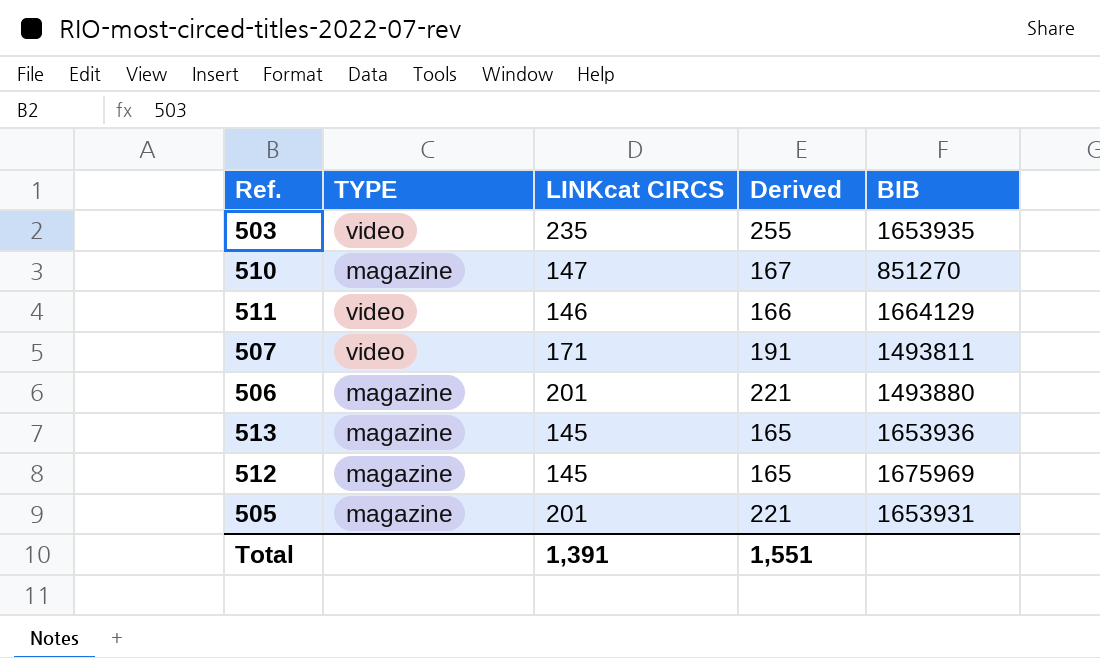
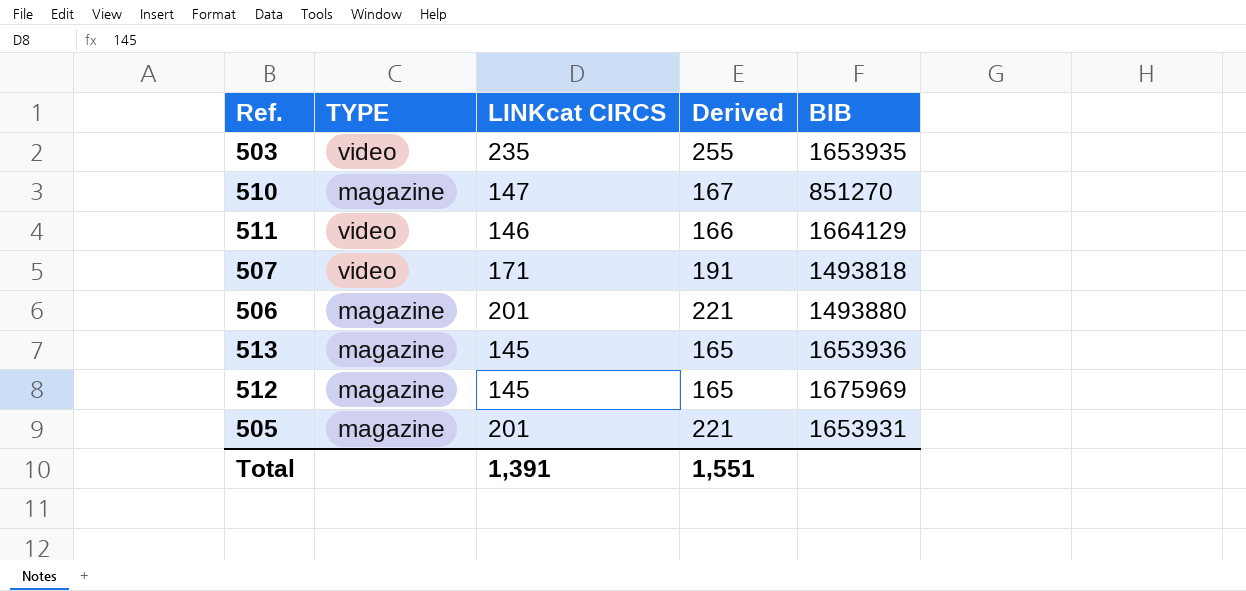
507 | BIB: 1493811 -> 1493818

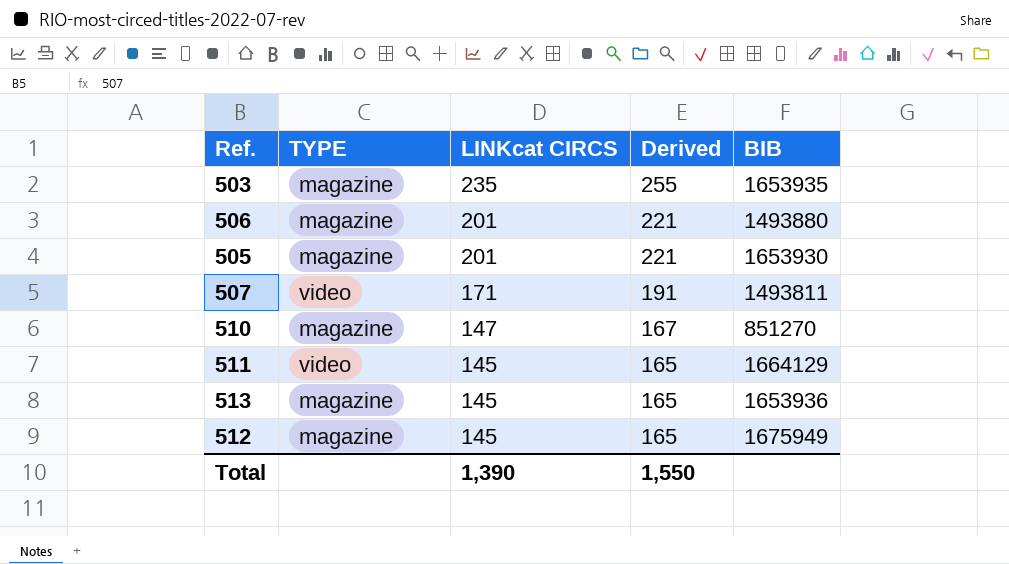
row order: none -> LINKcat CIRCS descending
503 | TYPE: video -> magazine
505 | BIB: 1653931 -> 1653930
507 | BIB: 1493818 -> 1493811
511 | LINKcat CIRCS: 146 -> 145
511 | Derived: 166 -> 165
512 | BIB: 1675969 -> 1675949
Total | LINKcat CIRCS: 1,391 -> 1,390
Total | Derived: 1,551 -> 1,550

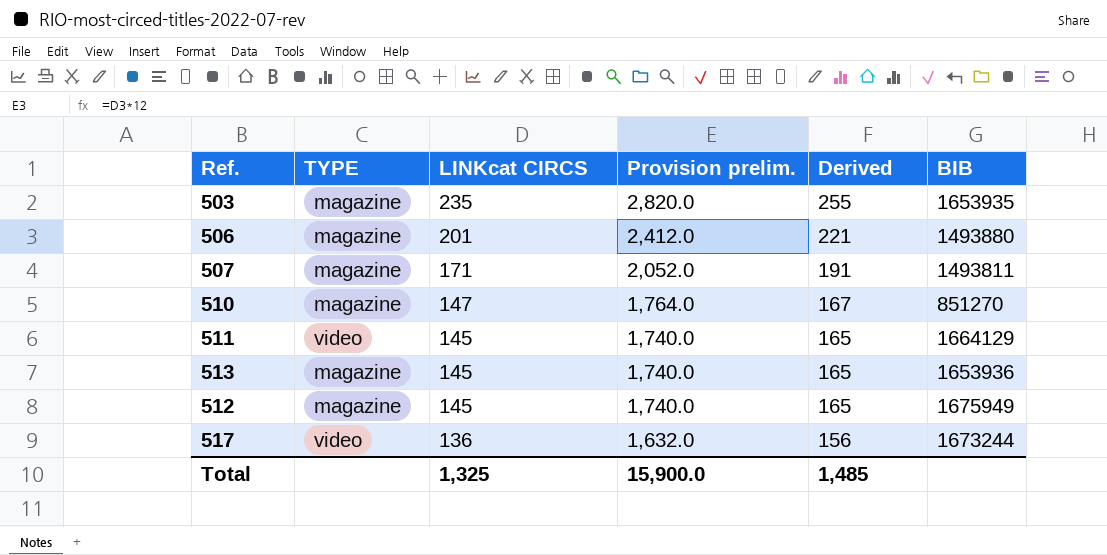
column Provision prelim. | formula: none -> [LINKcat CIRCS] * 12
row 505: magazine | 201 | 221 | 1653930 -> none
507 | TYPE: video -> magazine
row 517: none -> video | 136 | 1,632.0 | 156 | 1673244
Total | LINKcat CIRCS: 1,390 -> 1,325
Total | Derived: 1,550 -> 1,485

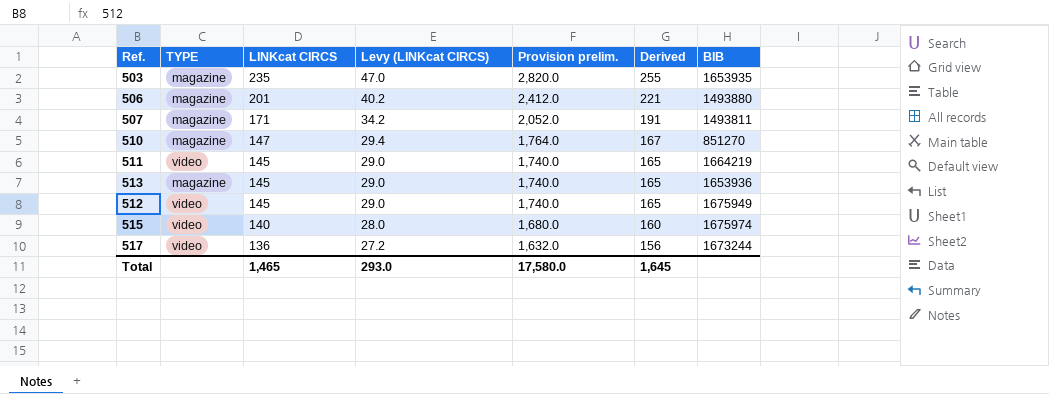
column Levy (LINKcat CIRCS) | formula: none -> [LINKcat CIRCS] * 0.2
511 | BIB: 1664129 -> 1664219
512 | TYPE: magazine -> video
row 515: none -> video | 140 | 28.0 | 1,680.0 | 160 | 1675974
Total | LINKcat CIRCS: 1,325 -> 1,465
Total | Provision prelim.: 15,900.0 -> 17,580.0
Total | Derived: 1,485 -> 1,645

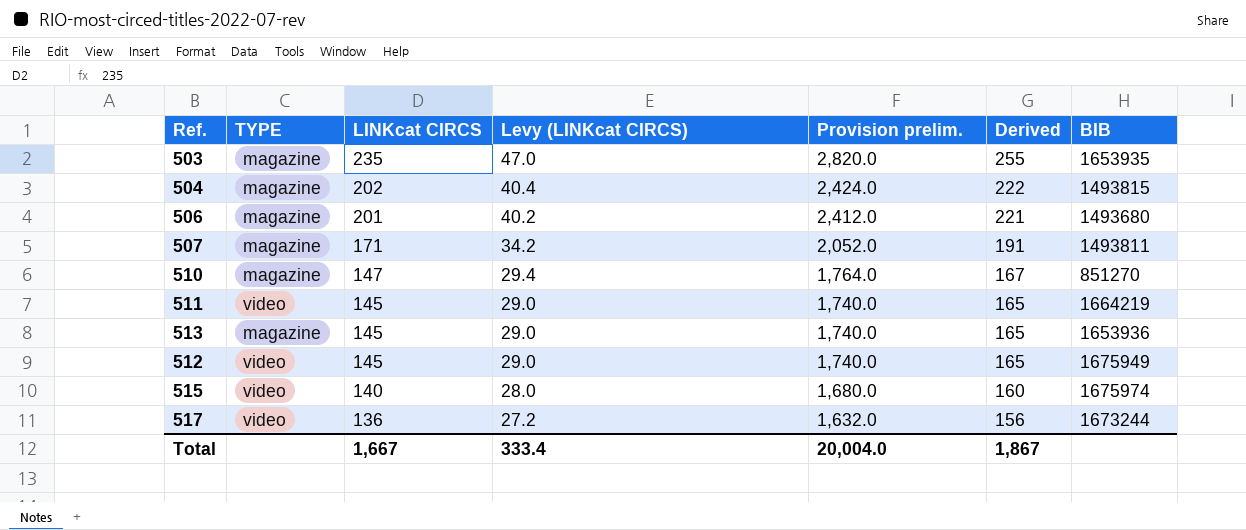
row 504: none -> magazine | 202 | 40.4 | 2,424.0 | 222 | 1493815
506 | BIB: 1493880 -> 1493680
Total | LINKcat CIRCS: 1,465 -> 1,667
Total | Levy (LINKcat CIRCS): 293.0 -> 333.4
Total | Provision prelim.: 17,580.0 -> 20,004.0
Total | Derived: 1,645 -> 1,867

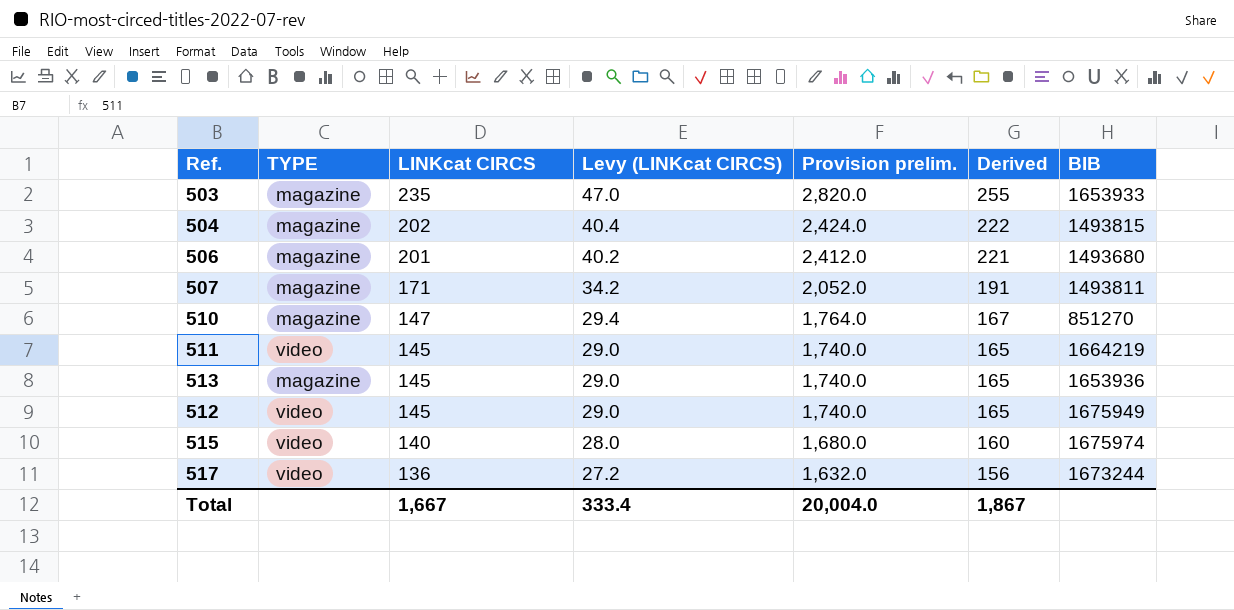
503 | BIB: 1653935 -> 1653933

